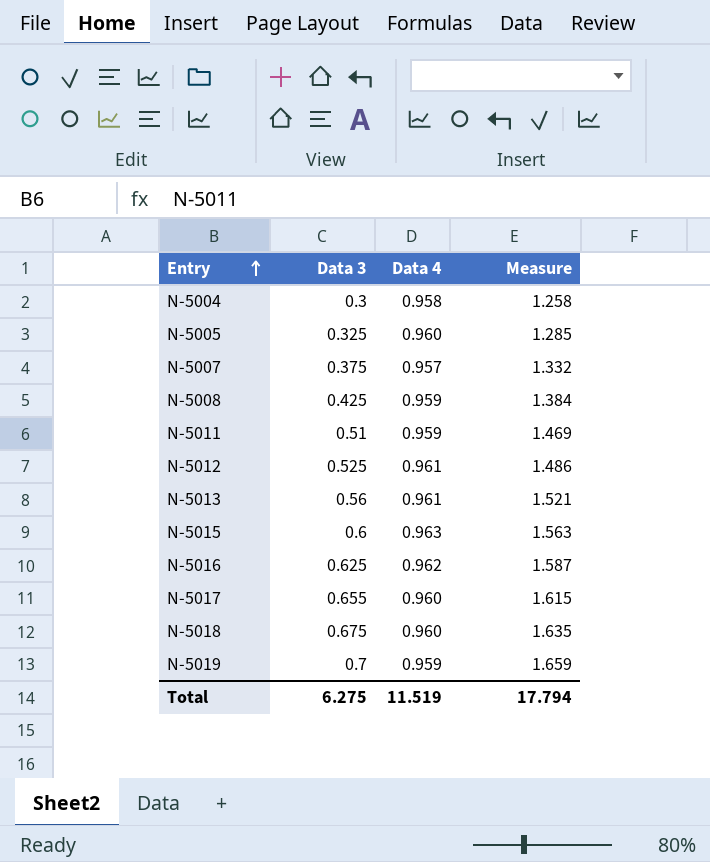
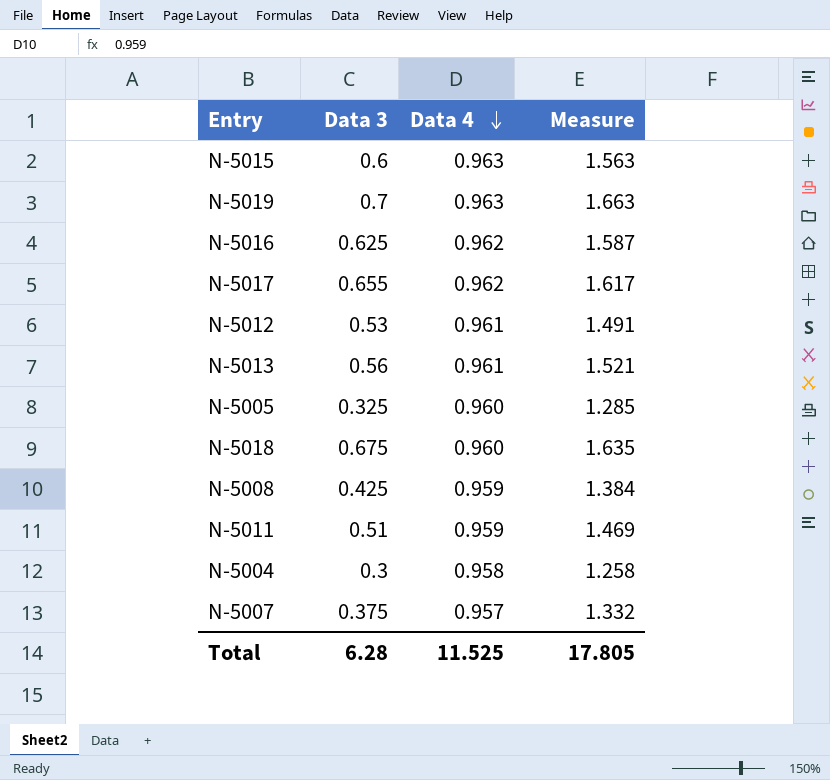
row order: Entry ascending -> Data 4 descending
N-5019 | Data 4: 0.959 -> 0.963
N-5019 | Measure: 1.659 -> 1.663
N-5017 | Data 4: 0.960 -> 0.962
N-5017 | Measure: 1.615 -> 1.617
N-5012 | Data 3: 0.525 -> 0.53
N-5012 | Measure: 1.486 -> 1.491
Total | Data 3: 6.275 -> 6.28
Total | Data 4: 11.519 -> 11.525
Total | Measure: 17.794 -> 17.805

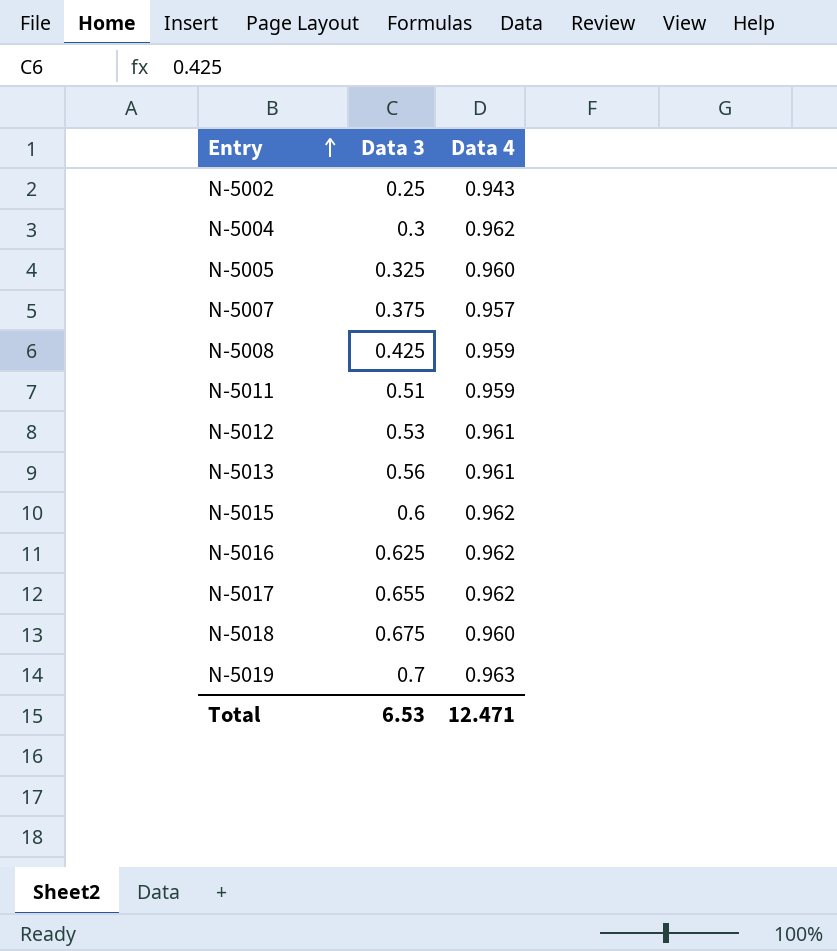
row order: Data 4 descending -> Entry ascending
column Measure | formula: [Data 3] + [Data 4] -> none
row N-5002: none -> 0.25 | 0.943
N-5004 | Data 4: 0.958 -> 0.962
N-5015 | Data 4: 0.963 -> 0.962
Total | Data 3: 6.28 -> 6.53
Total | Data 4: 11.525 -> 12.471

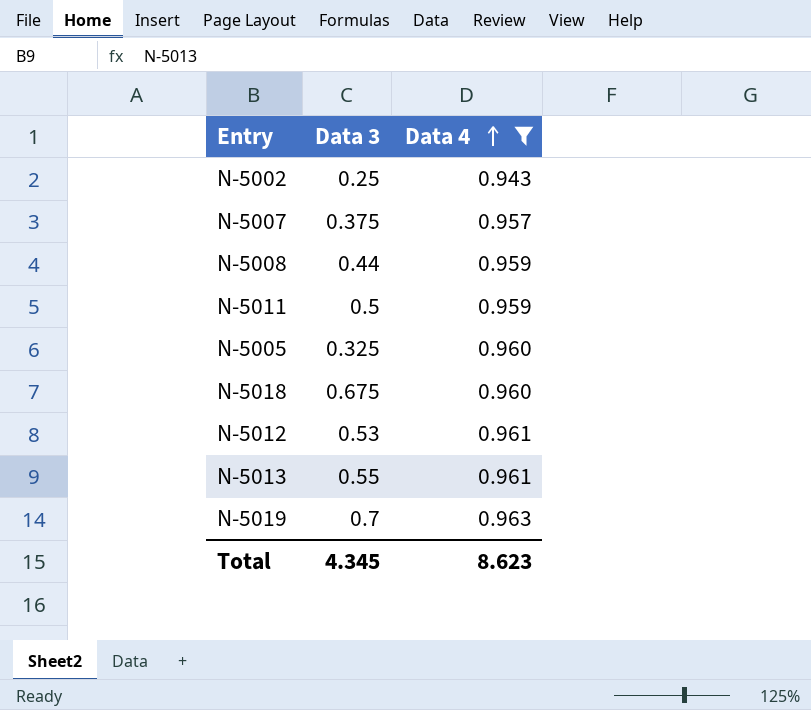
filter: none -> Data 4 != 0.962
row order: Entry ascending -> Data 4 ascending
N-5008 | Data 3: 0.425 -> 0.44
N-5011 | Data 3: 0.51 -> 0.5
N-5013 | Data 3: 0.56 -> 0.55
Total | Data 3: 6.53 -> 4.345
Total | Data 4: 12.471 -> 8.623

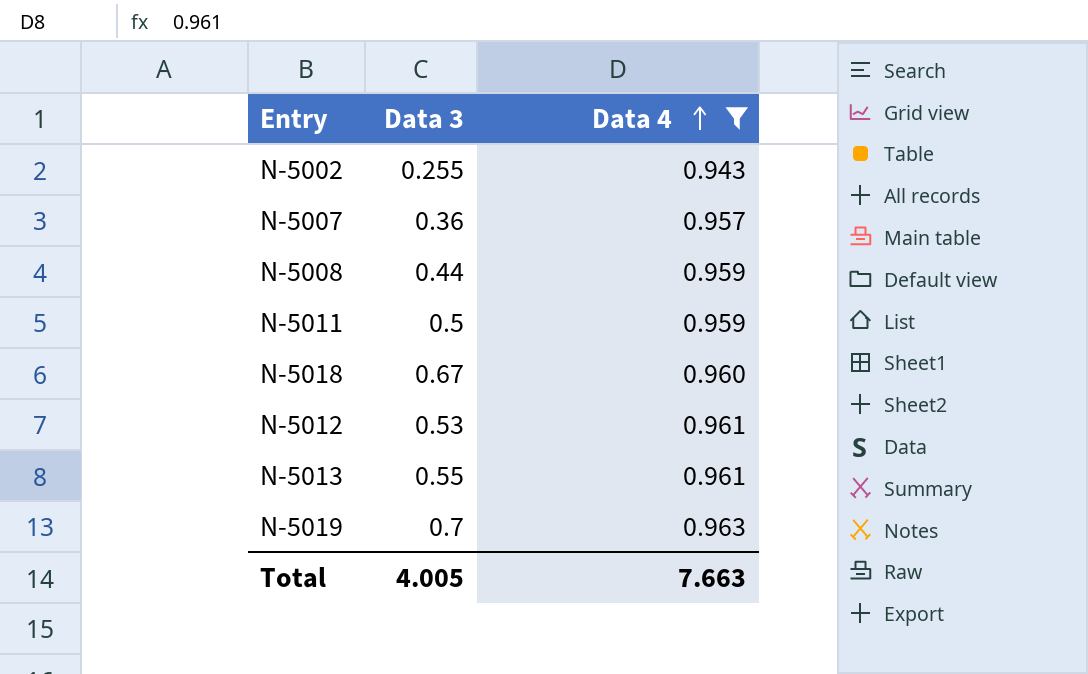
row N-5005: 0.325 | 0.960 -> none
N-5002 | Data 3: 0.25 -> 0.255
N-5007 | Data 3: 0.375 -> 0.36
N-5018 | Data 3: 0.675 -> 0.67
Total | Data 3: 4.345 -> 4.005
Total | Data 4: 8.623 -> 7.663

